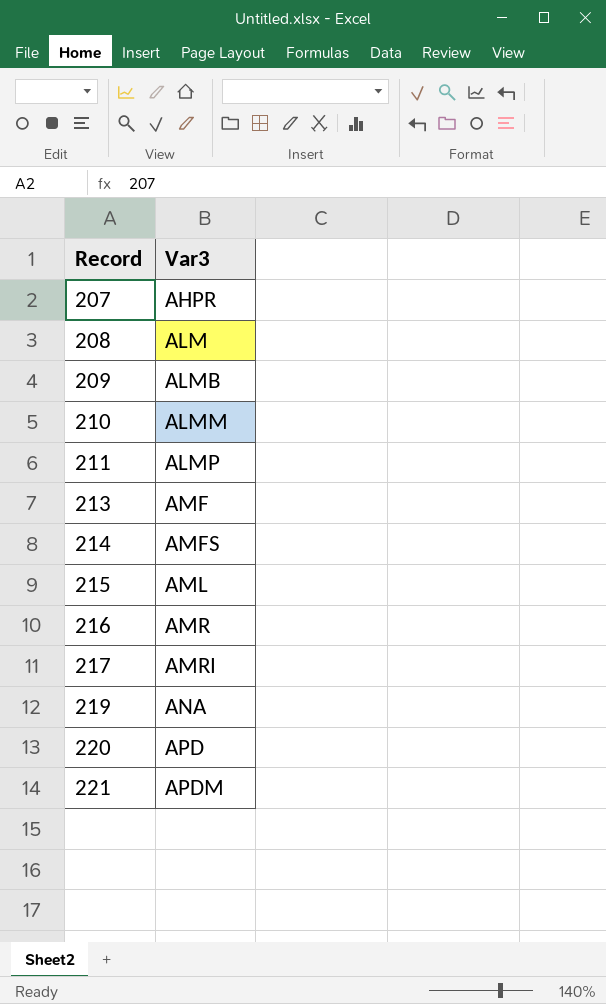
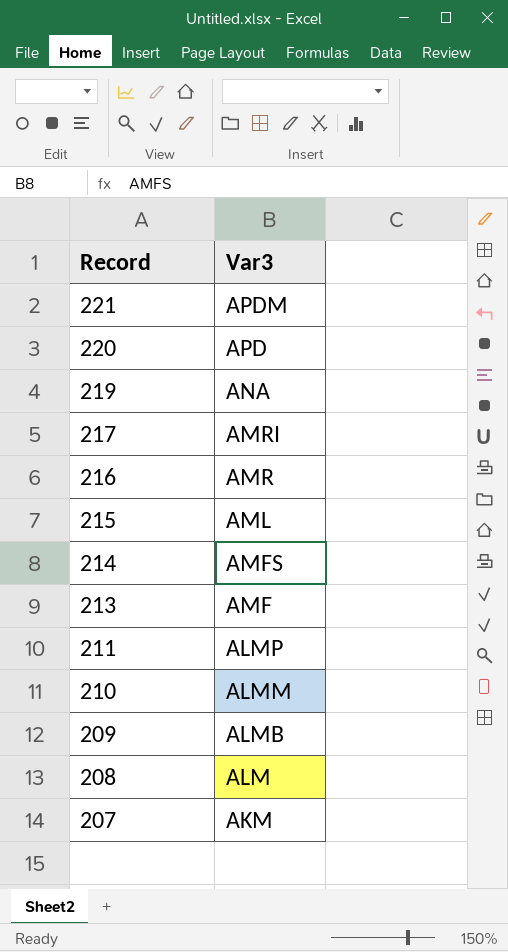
row order: Record ascending -> Record descending
207 | Var3: AHPR -> AKM

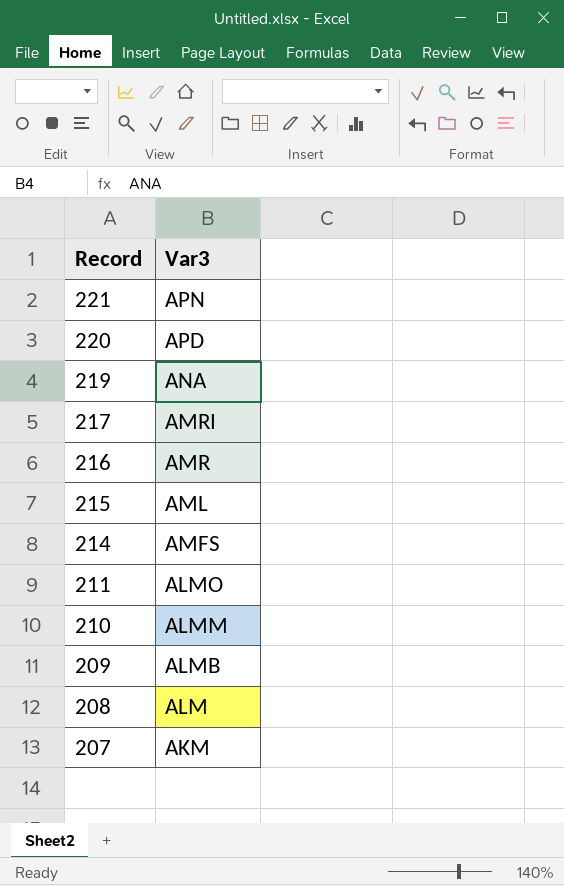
row 213: AMF -> none
221 | Var3: APDM -> APN
211 | Var3: ALMP -> ALMO

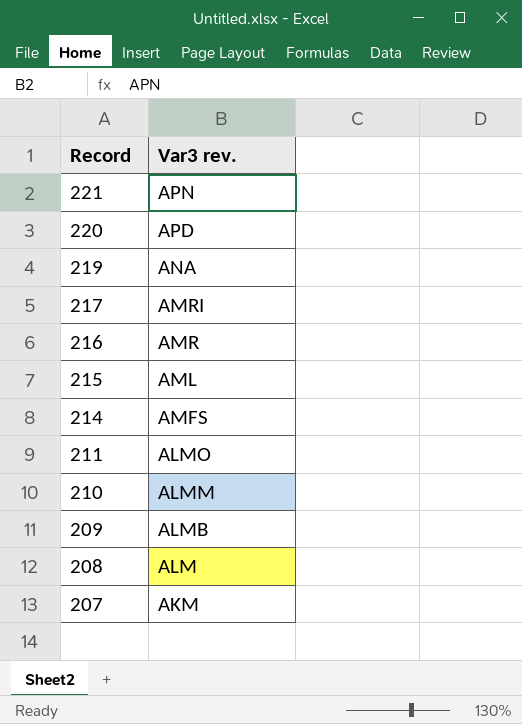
column name: Var3 -> Var3 rev.

